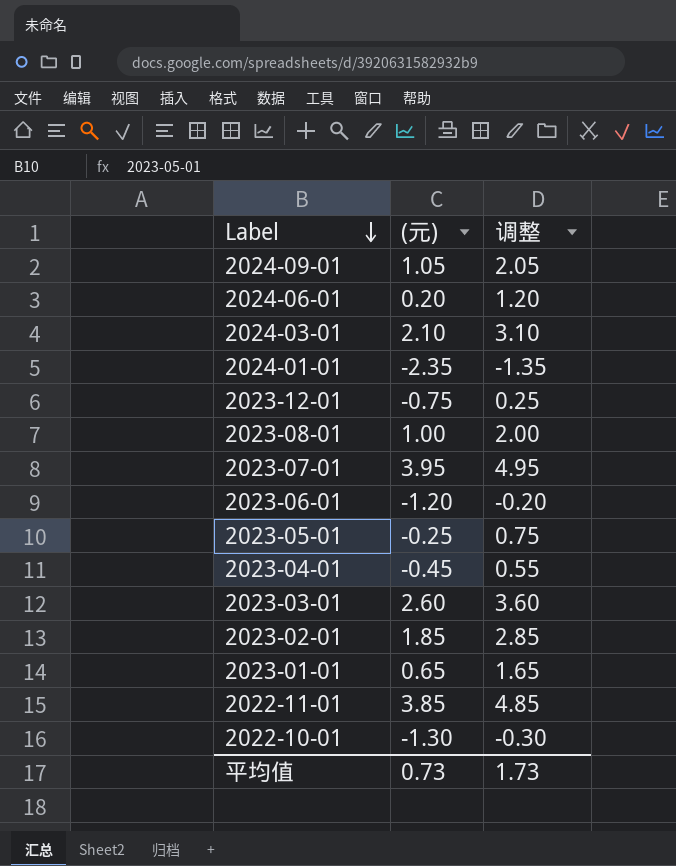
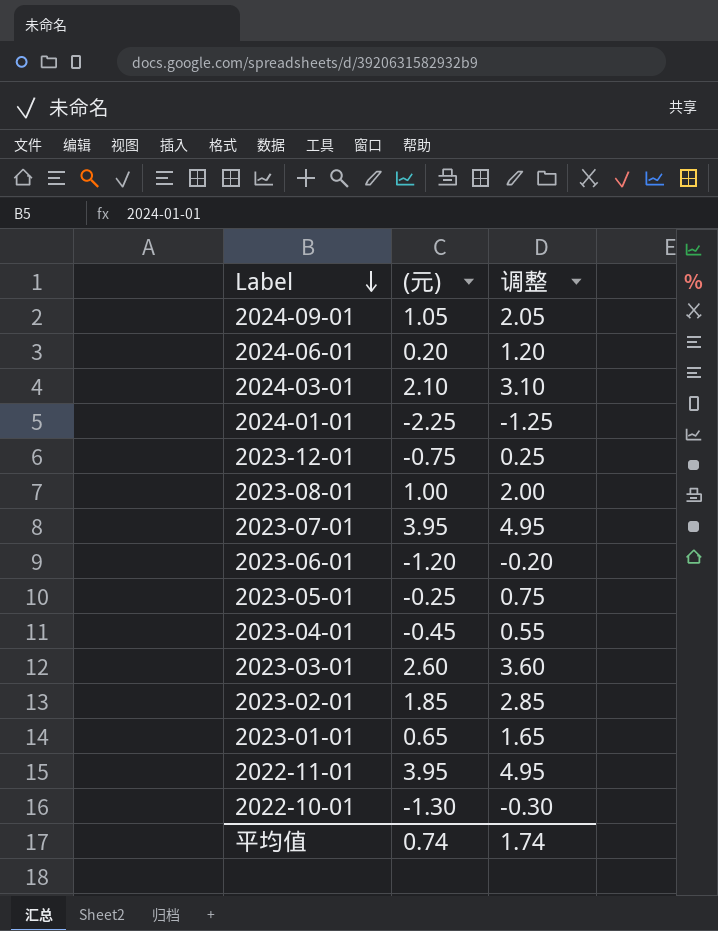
2024-01-01 | (元): -2.35 -> -2.25
2024-01-01 | 调整: -1.35 -> -1.25
2022-11-01 | (元): 3.85 -> 3.95
2022-11-01 | 调整: 4.85 -> 4.95
平均值 | (元): 0.73 -> 0.74
平均值 | 调整: 1.73 -> 1.74

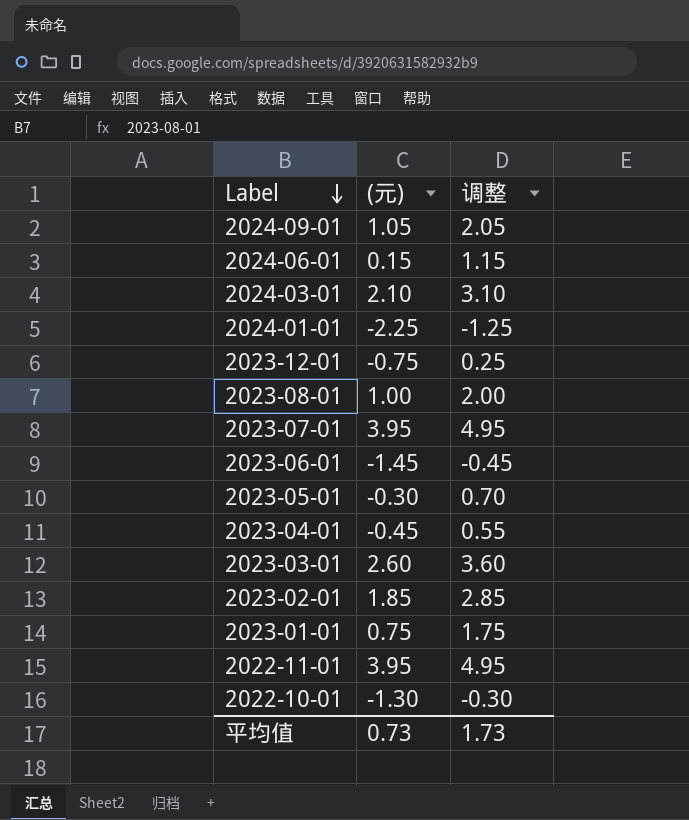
2024-06-01 | (元): 0.20 -> 0.15
2024-06-01 | 调整: 1.20 -> 1.15
2023-06-01 | (元): -1.20 -> -1.45
2023-06-01 | 调整: -0.20 -> -0.45
2023-05-01 | (元): -0.25 -> -0.30
2023-05-01 | 调整: 0.75 -> 0.70
2023-01-01 | (元): 0.65 -> 0.75
2023-01-01 | 调整: 1.65 -> 1.75
平均值 | (元): 0.74 -> 0.73
平均值 | 调整: 1.74 -> 1.73

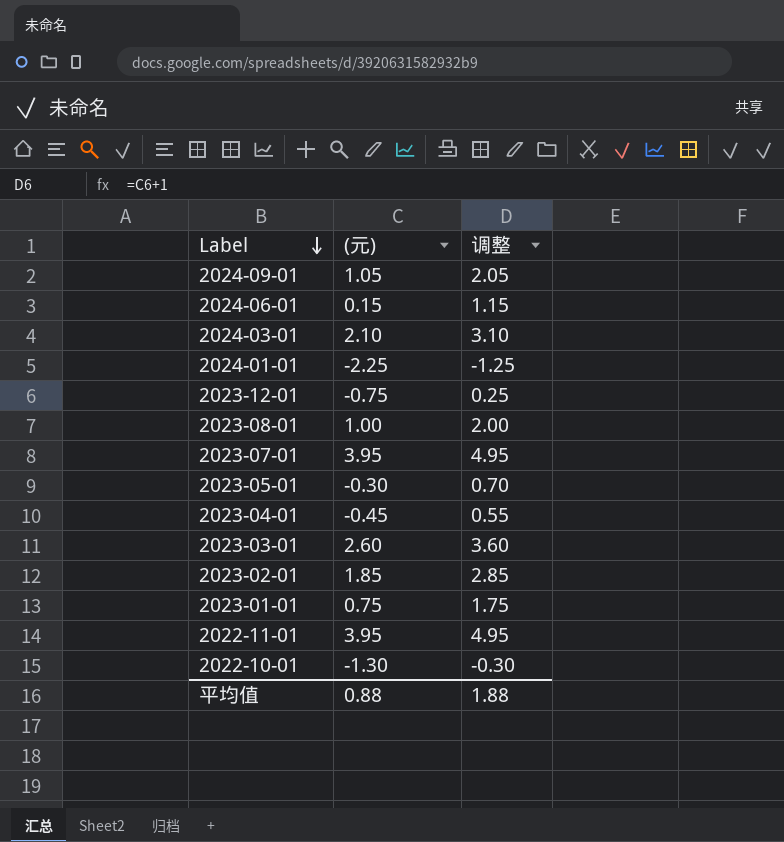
row 2023-06-01: -1.45 | -0.45 -> none
平均值 | (元): 0.73 -> 0.88
平均值 | 调整: 1.73 -> 1.88

